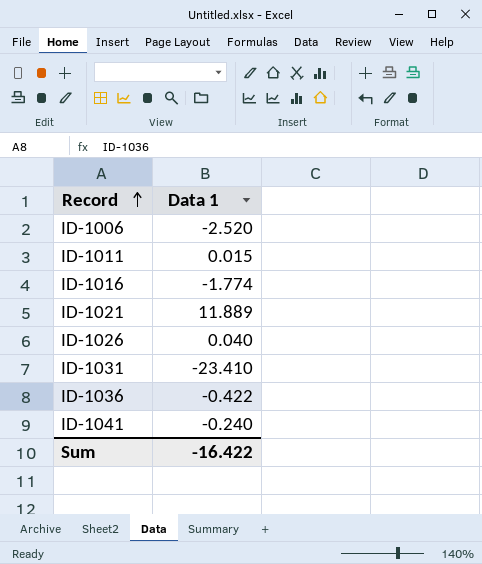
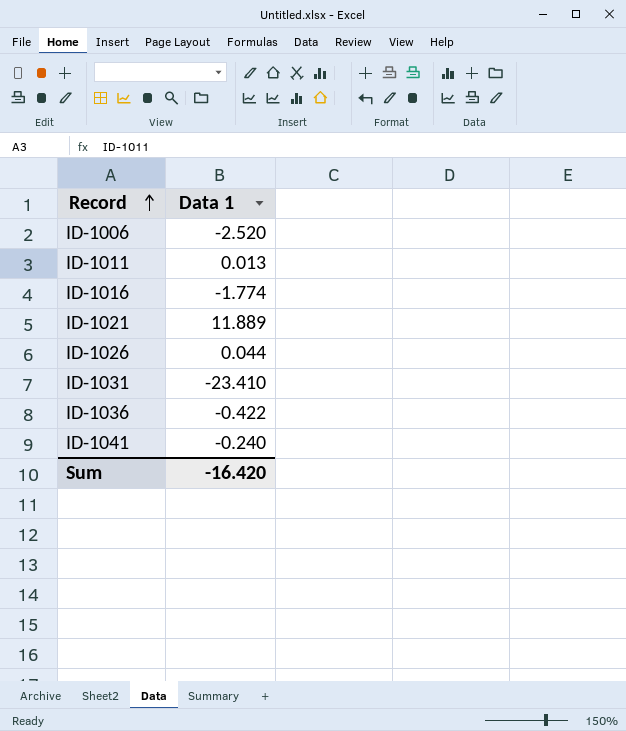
ID-1011 | Data 1: 0.015 -> 0.013
ID-1026 | Data 1: 0.040 -> 0.044
Sum | Data 1: -16.422 -> -16.420

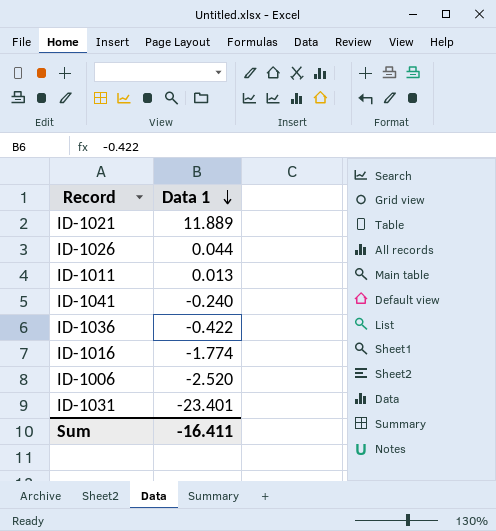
row order: Record ascending -> Data 1 descending
ID-1031 | Data 1: -23.410 -> -23.401
Sum | Data 1: -16.420 -> -16.411

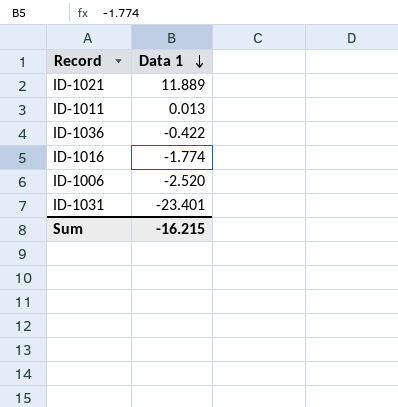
row ID-1026: 0.044 -> none
row ID-1041: -0.240 -> none
Sum | Data 1: -16.411 -> -16.215

